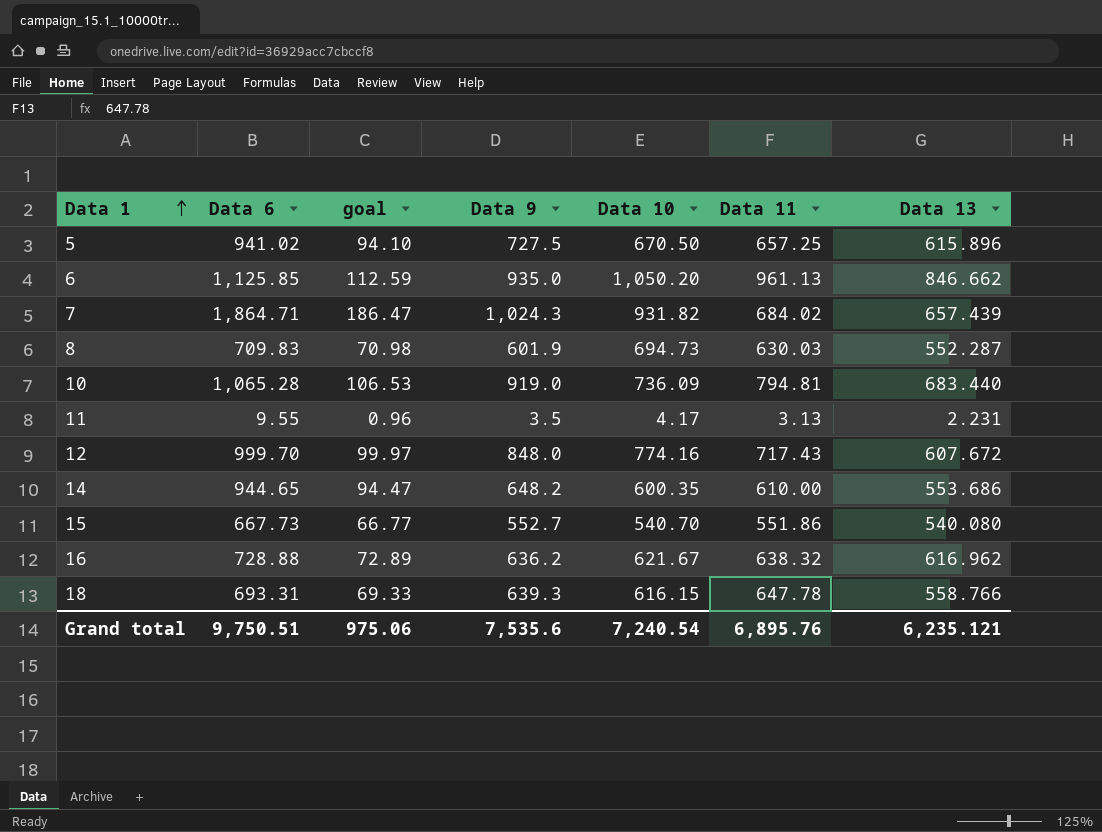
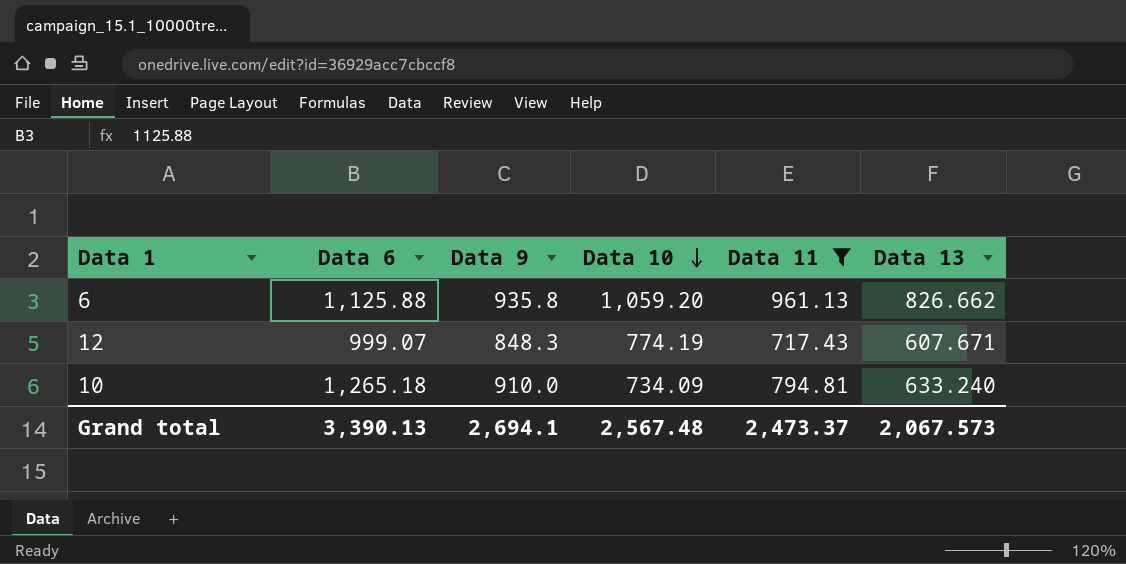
filter: none -> Data 11 >= 717.43
row order: Data 1 ascending -> Data 10 descending
column goal | formula: [Data 6] * 0.1 -> none
6 | Data 6: 1,125.85 -> 1,125.88
6 | Data 9: 935.0 -> 935.8
6 | Data 10: 1,050.20 -> 1,059.20
6 | Data 13: 846.662 -> 826.662
12 | Data 6: 999.70 -> 999.07
12 | Data 9: 848.0 -> 848.3
12 | Data 10: 774.16 -> 774.19
12 | Data 13: 607.672 -> 607.671
10 | Data 6: 1,065.28 -> 1,265.18
10 | Data 9: 919.0 -> 910.0
10 | Data 10: 736.09 -> 734.09
10 | Data 13: 683.440 -> 633.240
Grand total | Data 6: 9,750.51 -> 3,390.13
Grand total | Data 9: 7,535.6 -> 2,694.1
Grand total | Data 10: 7,240.54 -> 2,567.48
Grand total | Data 11: 6,895.76 -> 2,473.37
Grand total | Data 13: 6,235.121 -> 2,067.573

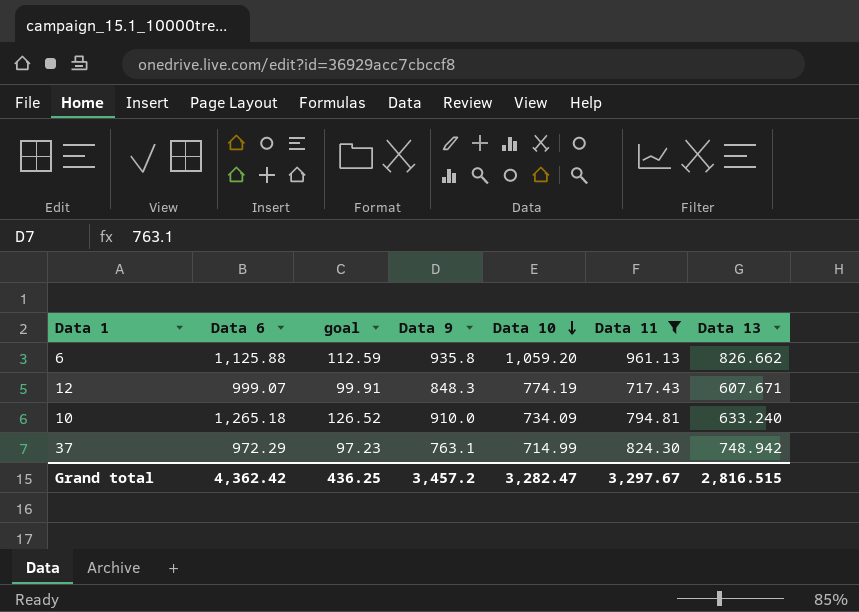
column goal | formula: none -> [Data 6] * 0.1
row 37: none -> 972.29 | 97.23 | 763.1 | 714.99 | 824.30 | 748.942
Grand total | Data 6: 3,390.13 -> 4,362.42
Grand total | Data 9: 2,694.1 -> 3,457.2
Grand total | Data 10: 2,567.48 -> 3,282.47
Grand total | Data 11: 2,473.37 -> 3,297.67
Grand total | Data 13: 2,067.573 -> 2,816.515

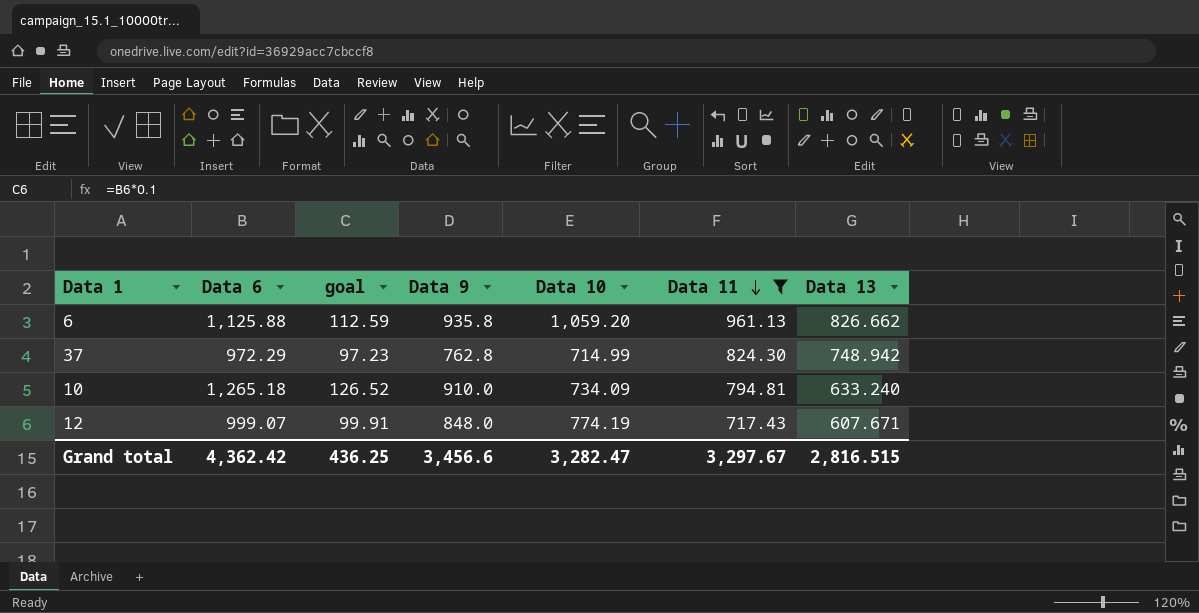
row order: Data 10 descending -> Data 11 descending
37 | Data 9: 763.1 -> 762.8
12 | Data 9: 848.3 -> 848.0
Grand total | Data 9: 3,457.2 -> 3,456.6

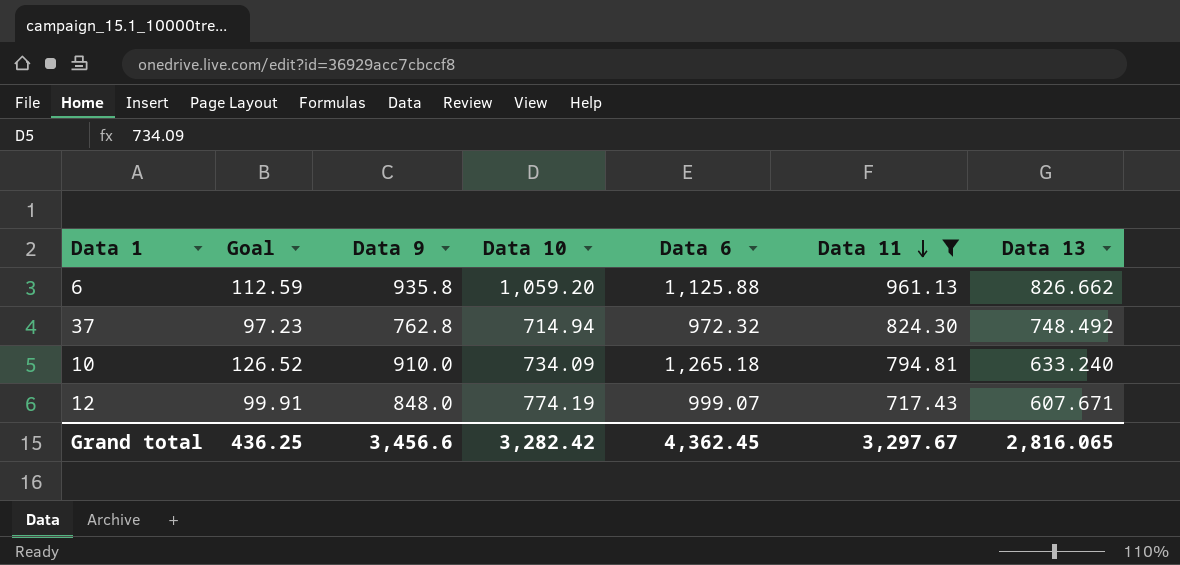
column name: goal -> Goal
column Data 6 | position: 2 -> 5
37 | Data 10: 714.99 -> 714.94
37 | Data 6: 972.29 -> 972.32
37 | Data 13: 748.942 -> 748.492
Grand total | Data 10: 3,282.47 -> 3,282.42
Grand total | Data 6: 4,362.42 -> 4,362.45
Grand total | Data 13: 2,816.515 -> 2,816.065

